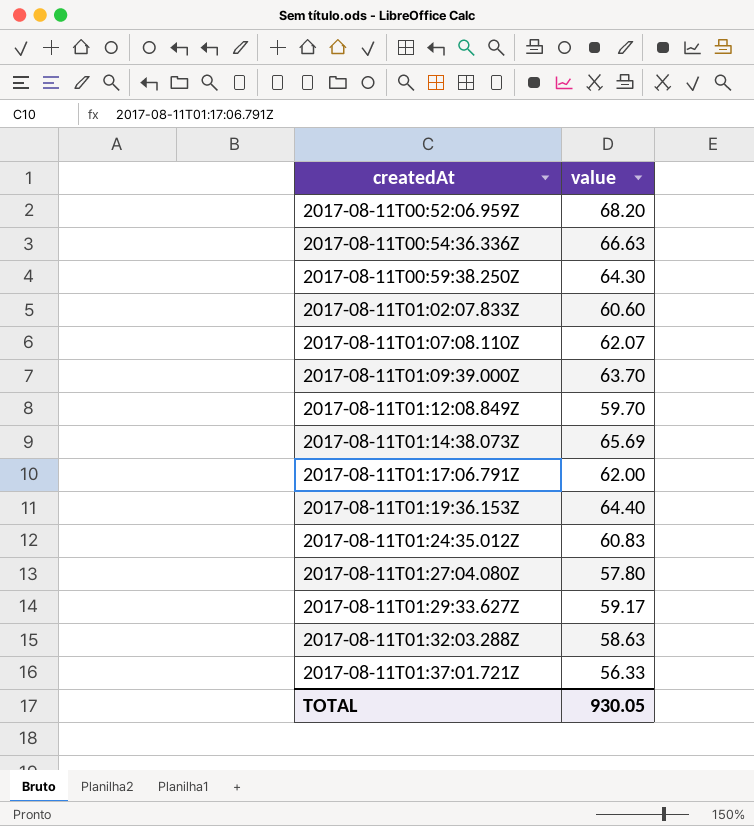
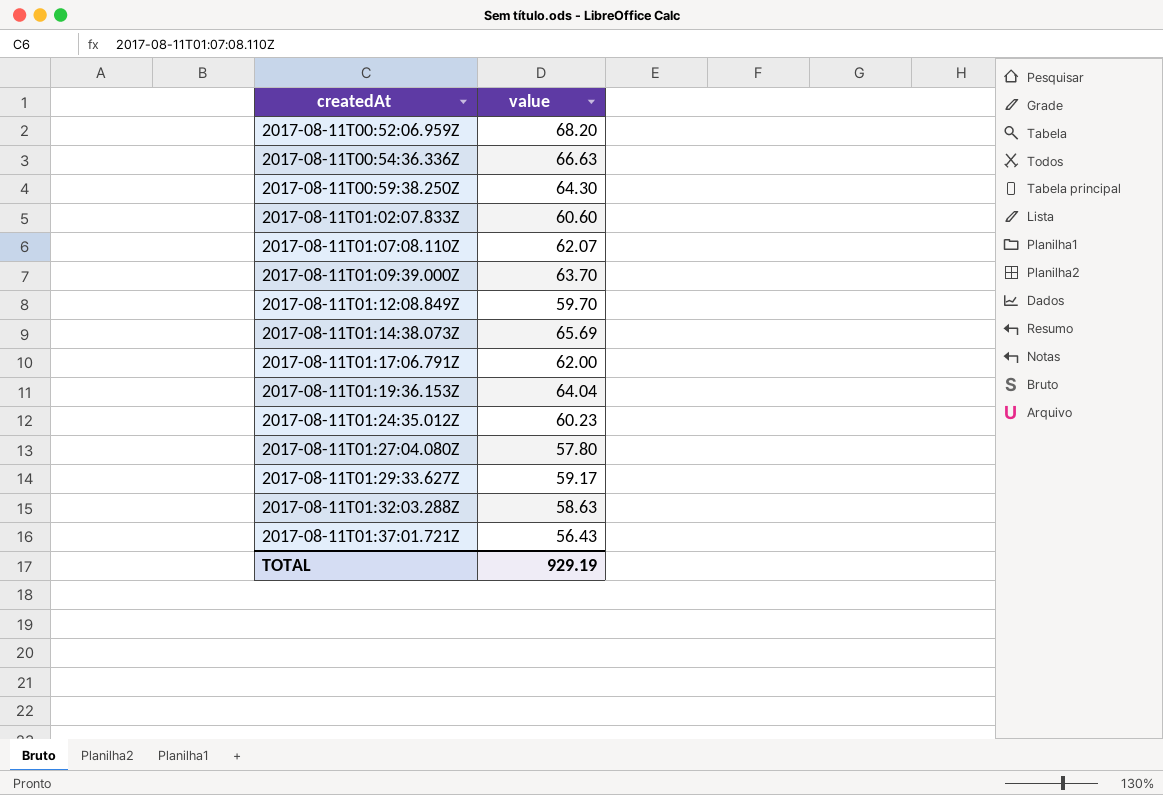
2017-08-11T01:19:36.153Z | value: 64.40 -> 64.04
2017-08-11T01:24:35.012Z | value: 60.83 -> 60.23
2017-08-11T01:37:01.721Z | value: 56.33 -> 56.43
TOTAL | value: 930.05 -> 929.19

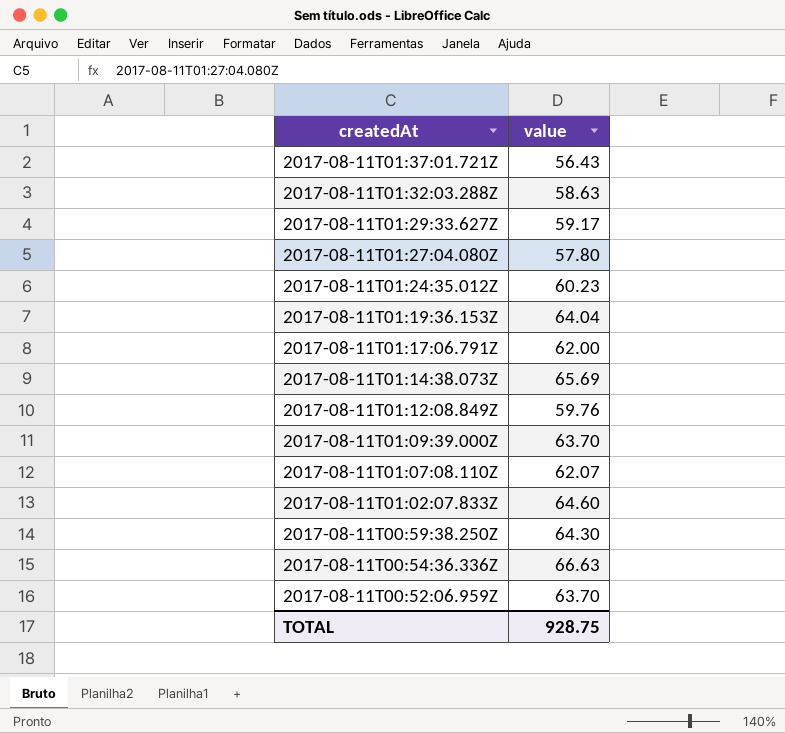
row order: createdAt ascending -> createdAt descending
2017-08-11T01:12:08.849Z | value: 59.70 -> 59.76
2017-08-11T01:02:07.833Z | value: 60.60 -> 64.60
2017-08-11T00:52:06.959Z | value: 68.20 -> 63.70
TOTAL | value: 929.19 -> 928.75

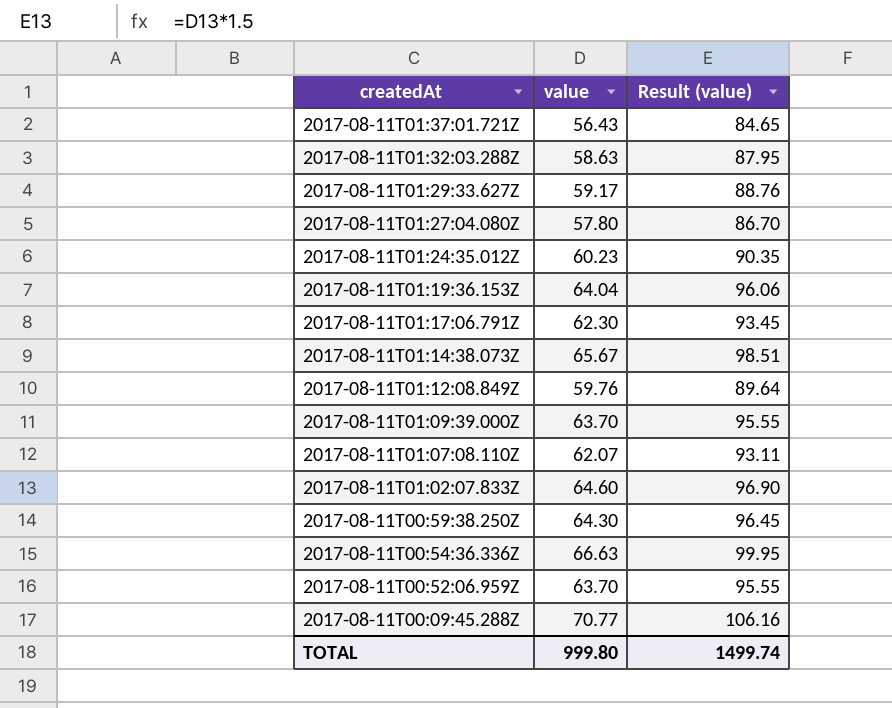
column Result (value) | formula: none -> [value] * 1.5
2017-08-11T01:17:06.791Z | value: 62.00 -> 62.30
2017-08-11T01:14:38.073Z | value: 65.69 -> 65.67
row 2017-08-11T00:09:45.288Z: none -> 70.77 | 106.16
TOTAL | value: 928.75 -> 999.80

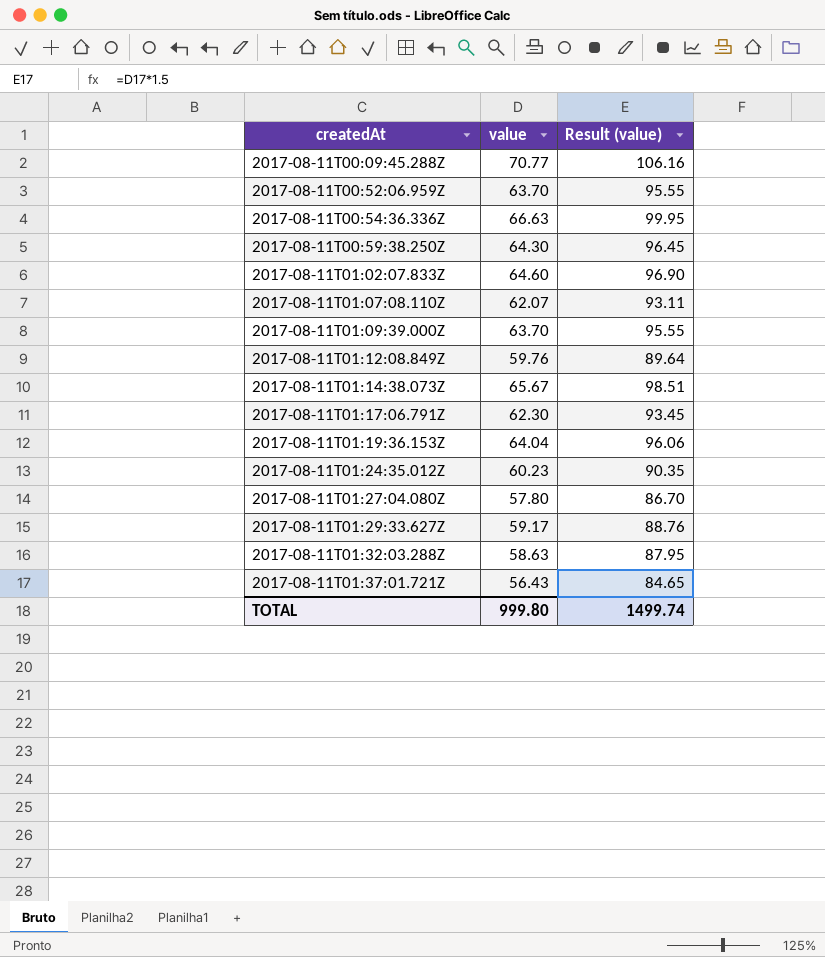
row order: createdAt descending -> createdAt ascending

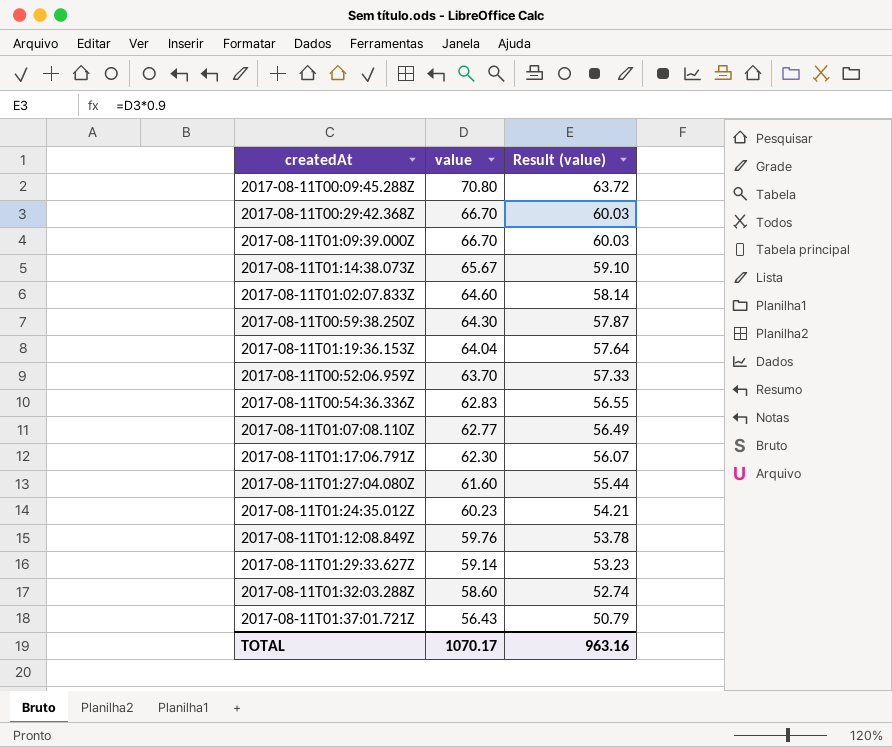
row order: createdAt ascending -> value descending
column Result (value) | formula: [value] * 1.5 -> [value] * 0.9
2017-08-11T00:09:45.288Z | value: 70.77 -> 70.80
row 2017-08-11T00:29:42.368Z: none -> 66.70 | 60.03
2017-08-11T01:09:39.000Z | value: 63.70 -> 66.70
2017-08-11T00:54:36.336Z | value: 66.63 -> 62.83
2017-08-11T01:07:08.110Z | value: 62.07 -> 62.77
2017-08-11T01:27:04.080Z | value: 57.80 -> 61.60
2017-08-11T01:29:33.627Z | value: 59.17 -> 59.14
2017-08-11T01:32:03.288Z | value: 58.63 -> 58.60
TOTAL | value: 999.80 -> 1070.17
TOTAL | Result (value): 1499.74 -> 963.16

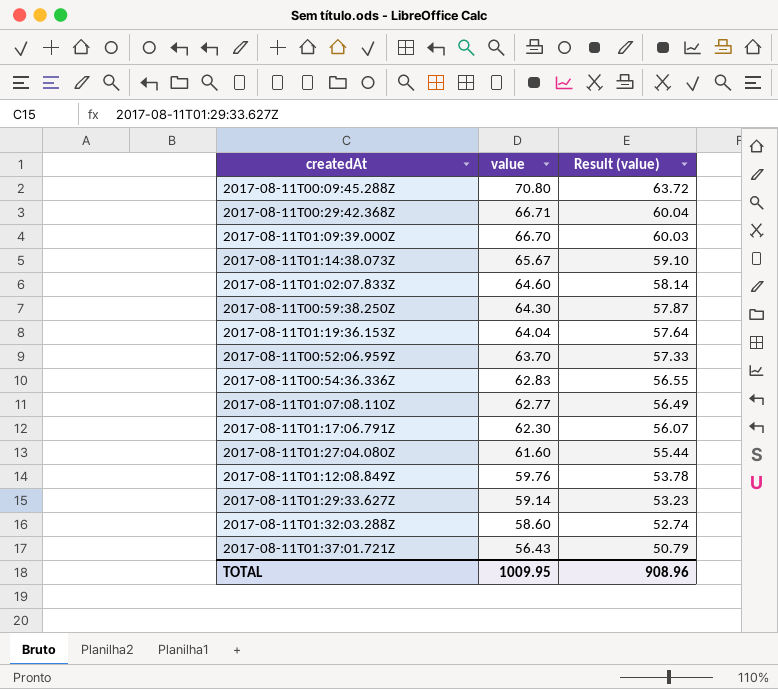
row 2017-08-11T01:24:35.012Z: 60.23 | 54.21 -> none
2017-08-11T00:29:42.368Z | value: 66.70 -> 66.71
2017-08-11T00:29:42.368Z | Result (value): 60.03 -> 60.04
TOTAL | value: 1070.17 -> 1009.95
TOTAL | Result (value): 963.16 -> 908.96

